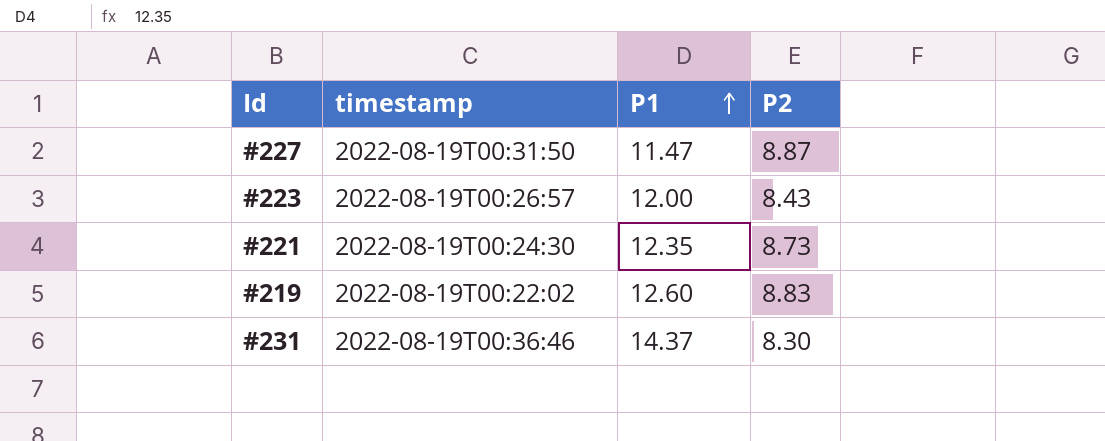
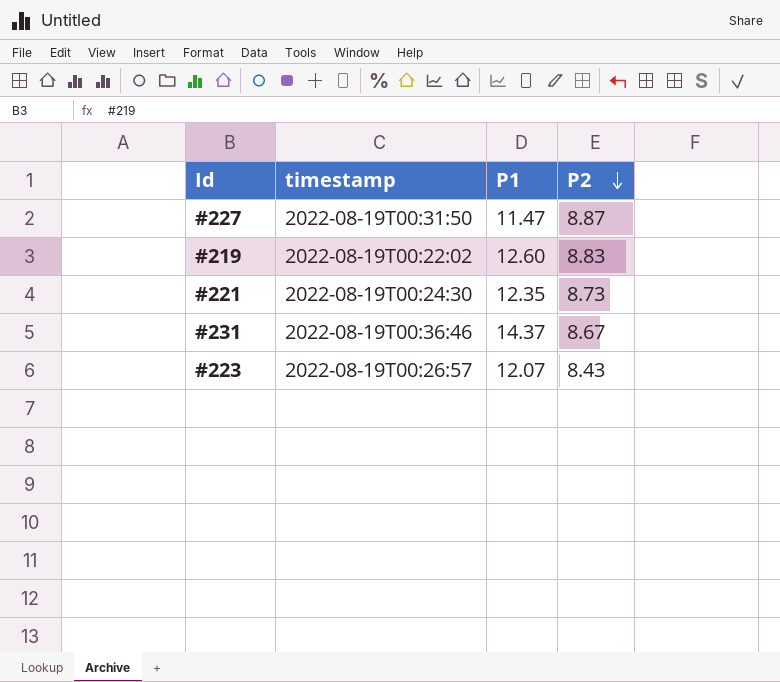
row order: P1 ascending -> P2 descending
#231 | P2: 8.30 -> 8.67
#223 | P1: 12.00 -> 12.07

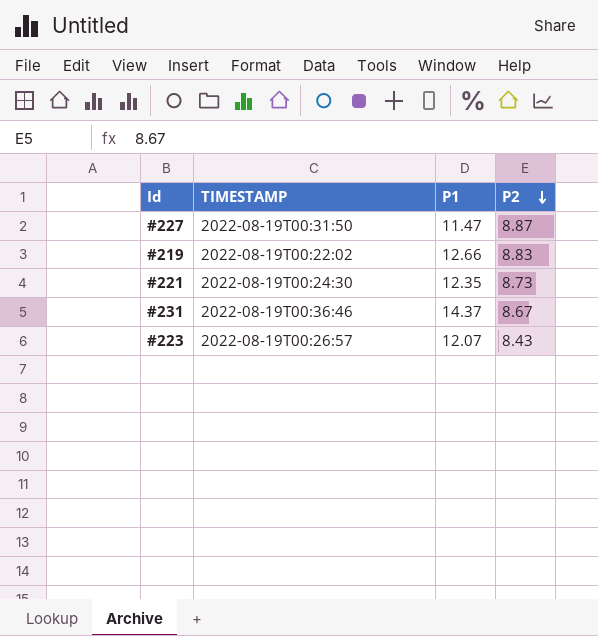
column name: timestamp -> TIMESTAMP
#219 | P1: 12.60 -> 12.66

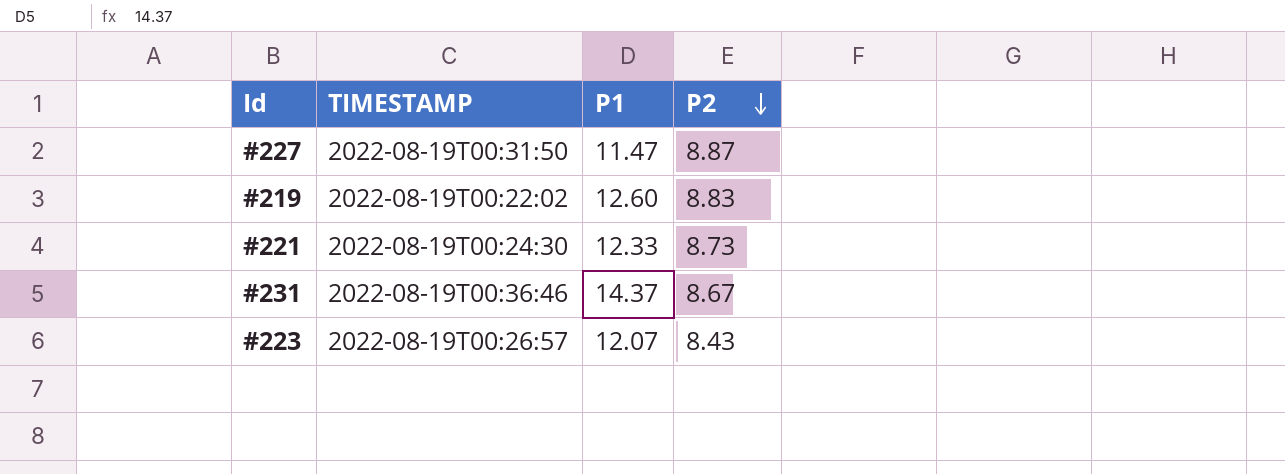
#219 | P1: 12.66 -> 12.60
#221 | P1: 12.35 -> 12.33

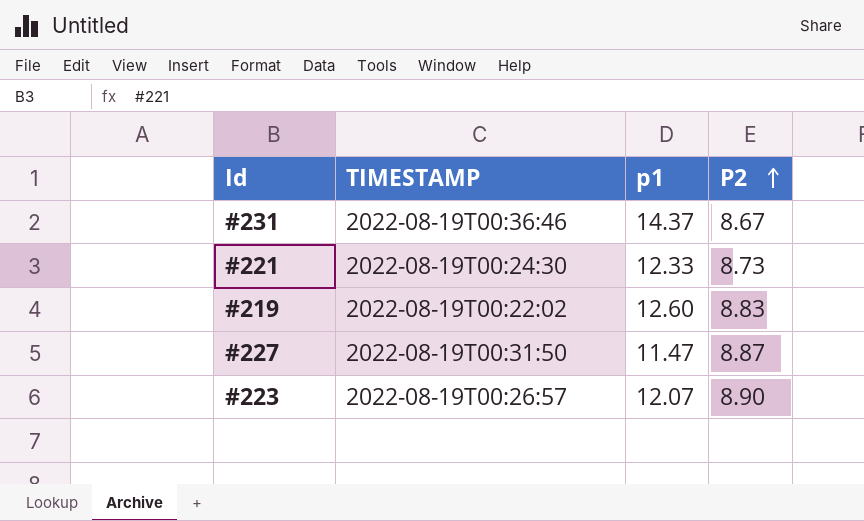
row order: P2 descending -> P2 ascending
column name: P1 -> p1
#223 | P2: 8.43 -> 8.90

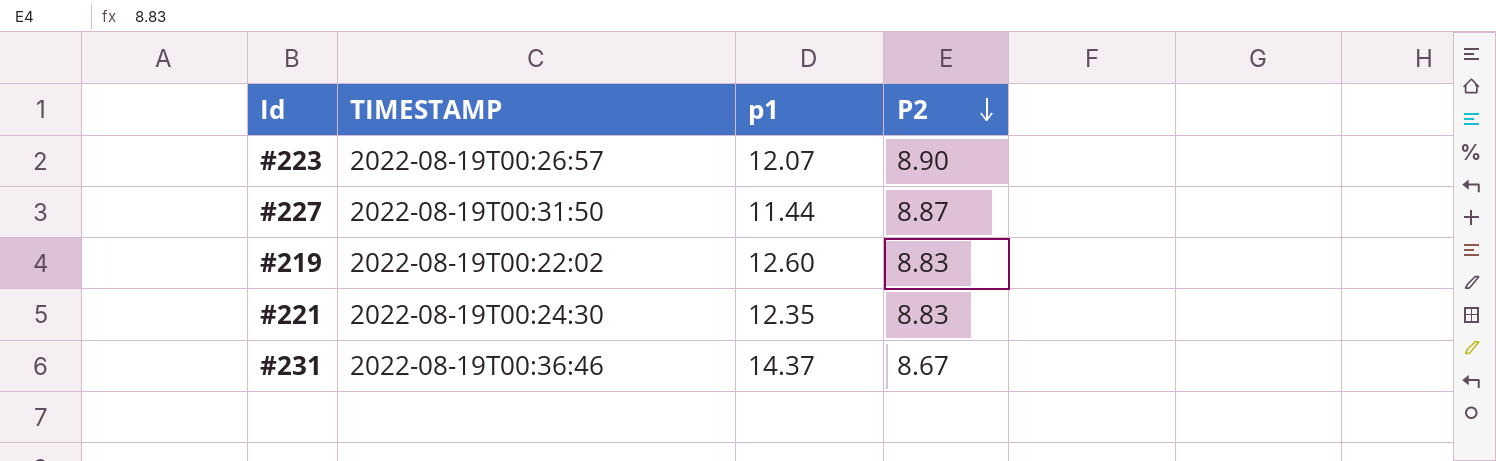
row order: P2 ascending -> P2 descending
#227 | p1: 11.47 -> 11.44
#221 | p1: 12.33 -> 12.35
#221 | P2: 8.73 -> 8.83

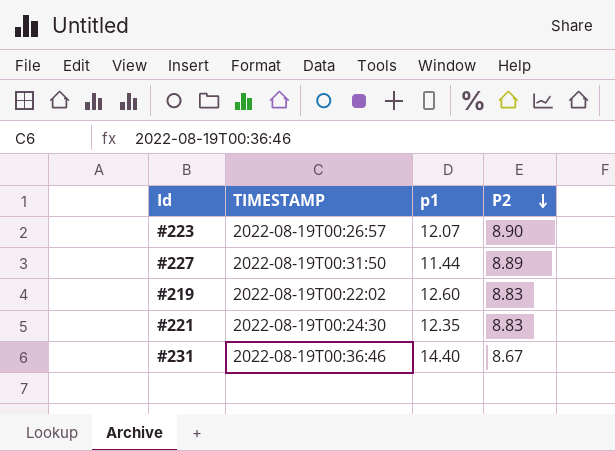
#227 | P2: 8.87 -> 8.89
#231 | p1: 14.37 -> 14.40

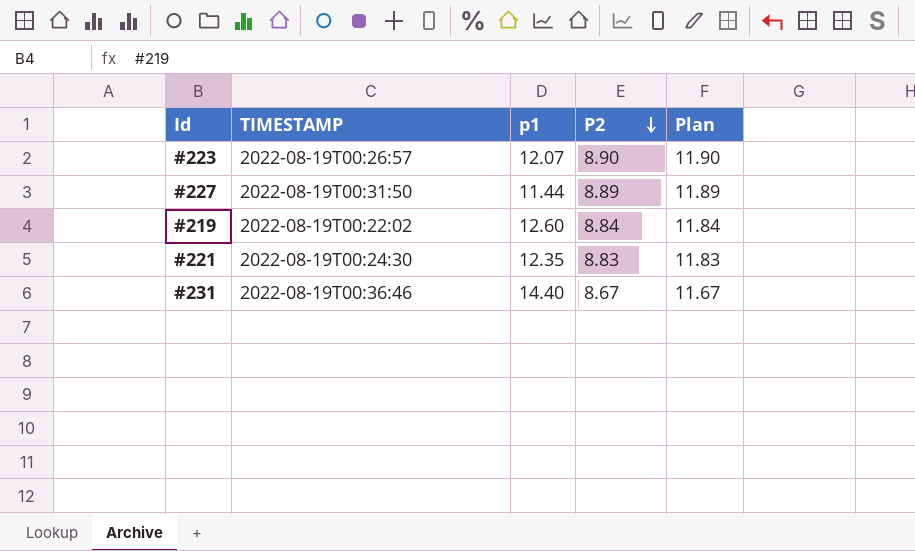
column Plan | formula: none -> [P2] + 3
#219 | P2: 8.83 -> 8.84

